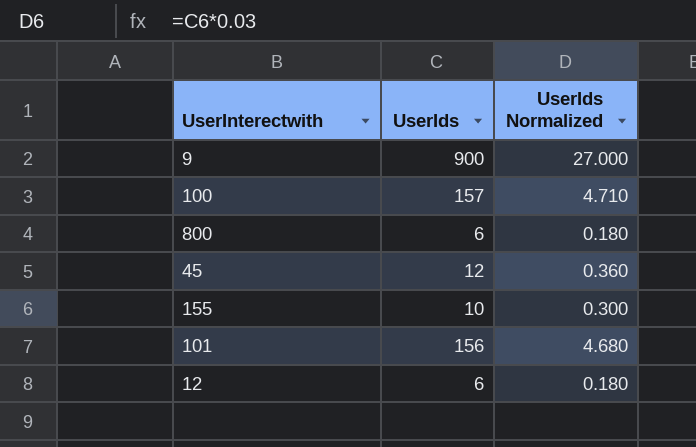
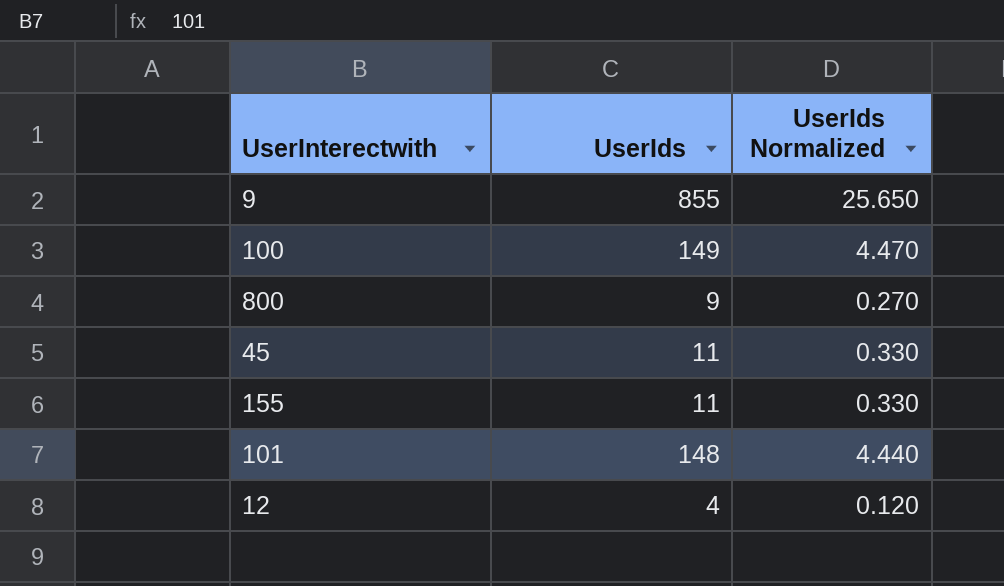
9 | UserIds: 900 -> 855
9 | UserIds Normalized: 27.000 -> 25.650
100 | UserIds: 157 -> 149
100 | UserIds Normalized: 4.710 -> 4.470
800 | UserIds: 6 -> 9
800 | UserIds Normalized: 0.180 -> 0.270
45 | UserIds: 12 -> 11
45 | UserIds Normalized: 0.360 -> 0.330
155 | UserIds: 10 -> 11
155 | UserIds Normalized: 0.300 -> 0.330
101 | UserIds: 156 -> 148
101 | UserIds Normalized: 4.680 -> 4.440
12 | UserIds: 6 -> 4
12 | UserIds Normalized: 0.180 -> 0.120

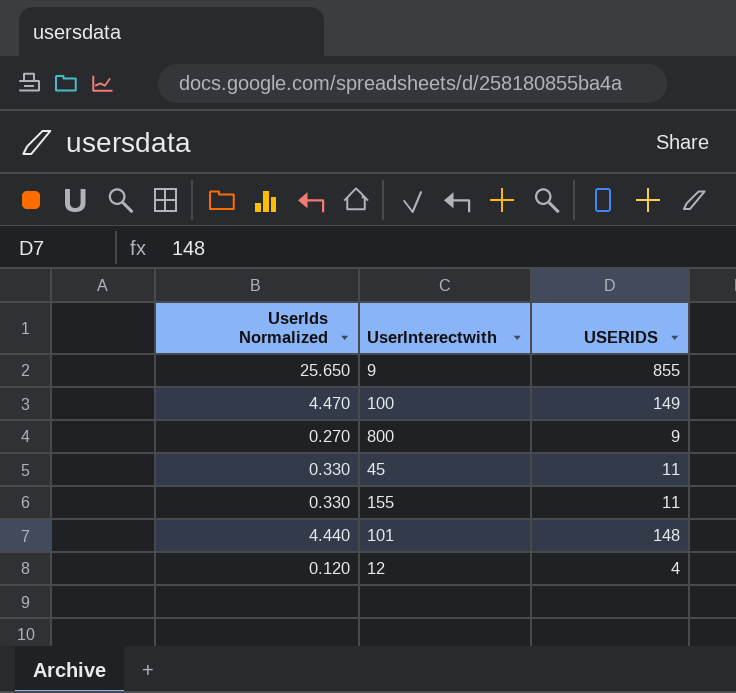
column UserIds Normalized | position: 3 -> 1
column name: UserIds -> USERIDS

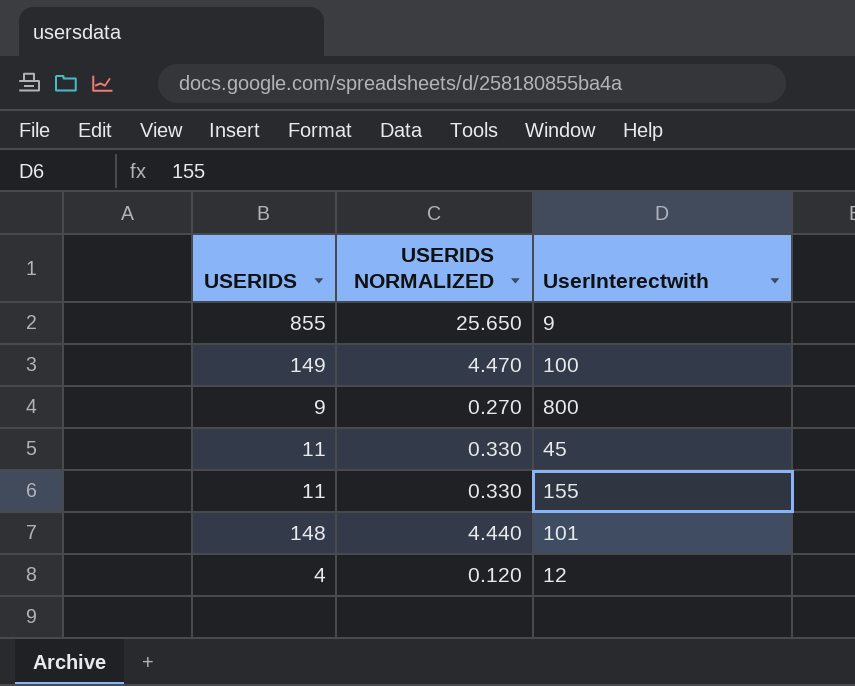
column USERIDS | position: 3 -> 1
column name: UserIds Normalized -> USERIDS NORMALIZED

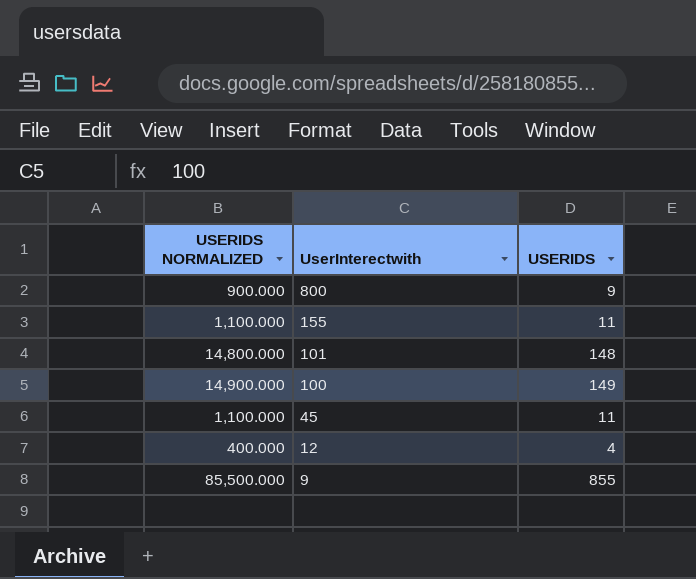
row order: none -> UserInterectwith descending
column USERIDS NORMALIZED | formula: [USERIDS] * 0.03 -> [USERIDS] * 100
column USERIDS | position: 1 -> 3

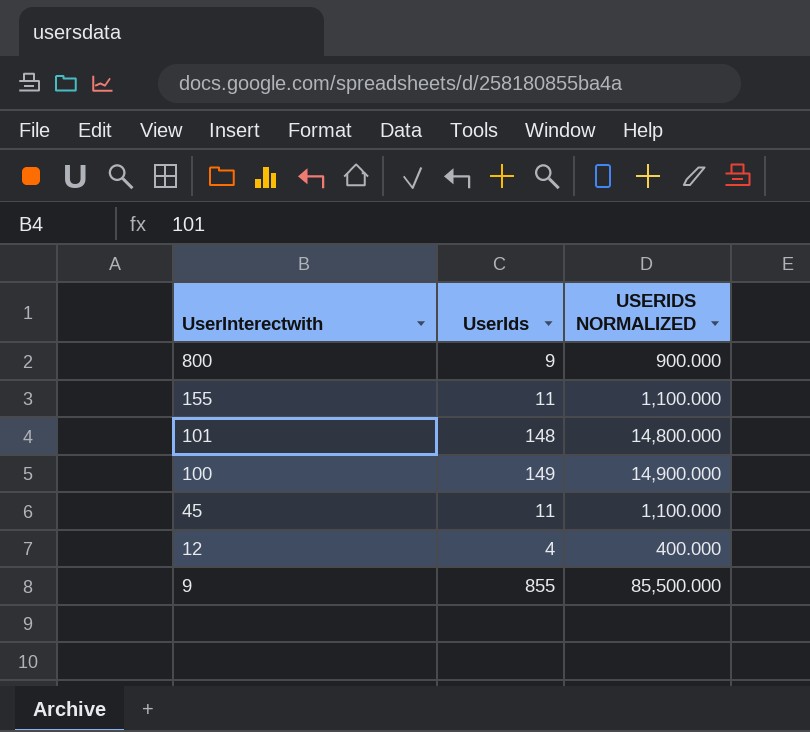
column name: USERIDS -> UserIds
column USERIDS NORMALIZED | position: 1 -> 3

